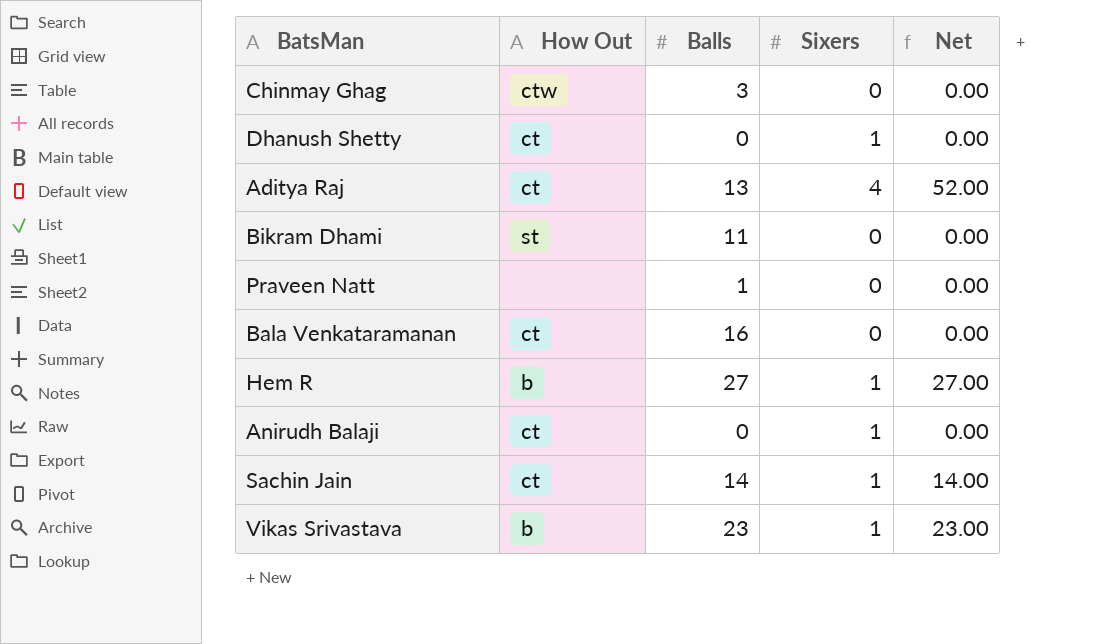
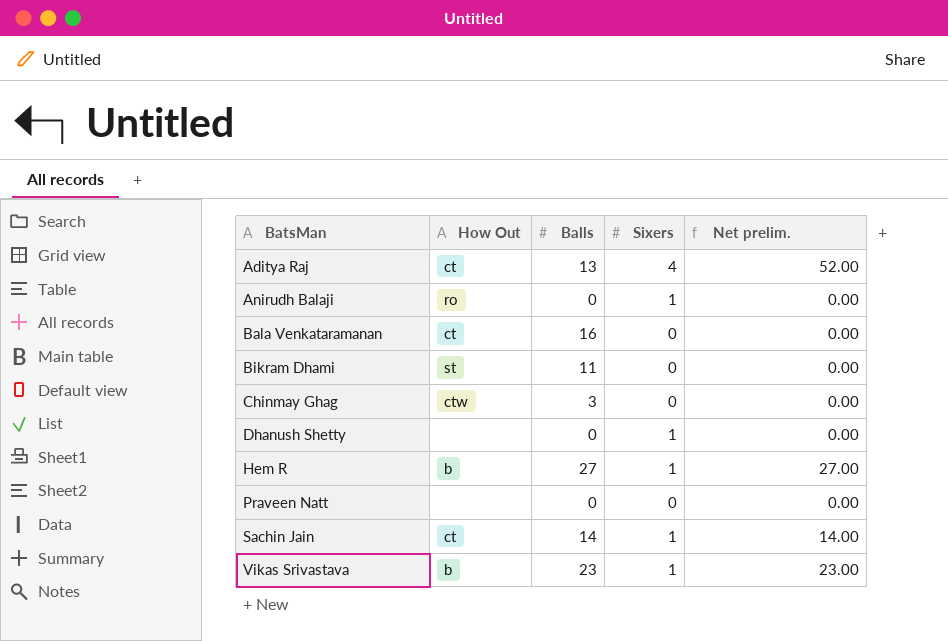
row order: none -> BatsMan ascending
column name: Net -> Net prelim.
Anirudh Balaji | How Out: ct -> ro
Dhanush Shetty | How Out: ct -> none
Praveen Natt | Balls: 1 -> 0

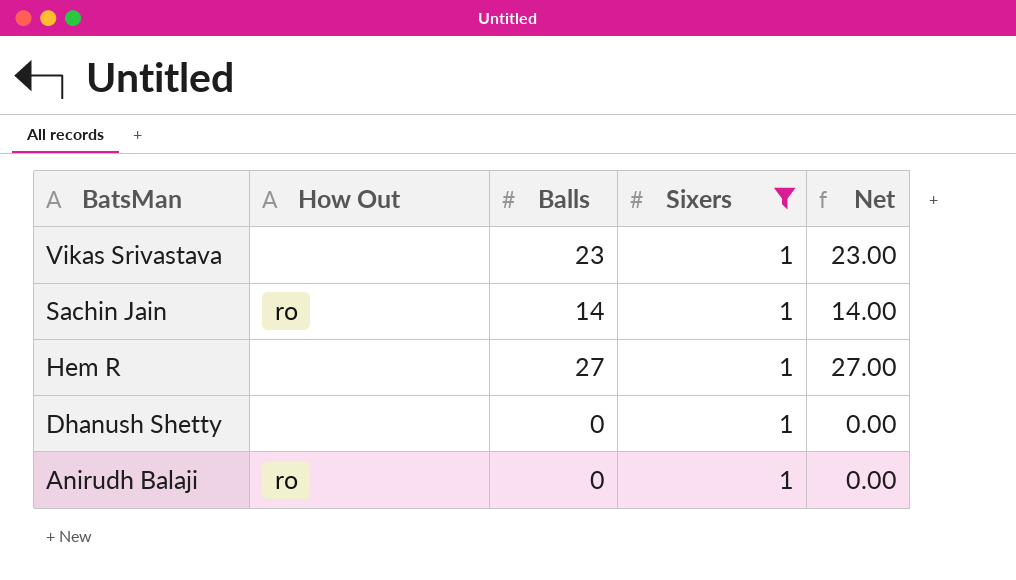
filter: none -> Sixers = 1
row order: BatsMan ascending -> BatsMan descending
column name: Net prelim. -> Net
Vikas Srivastava | How Out: b -> none
Sachin Jain | How Out: ct -> ro
Hem R | How Out: b -> none

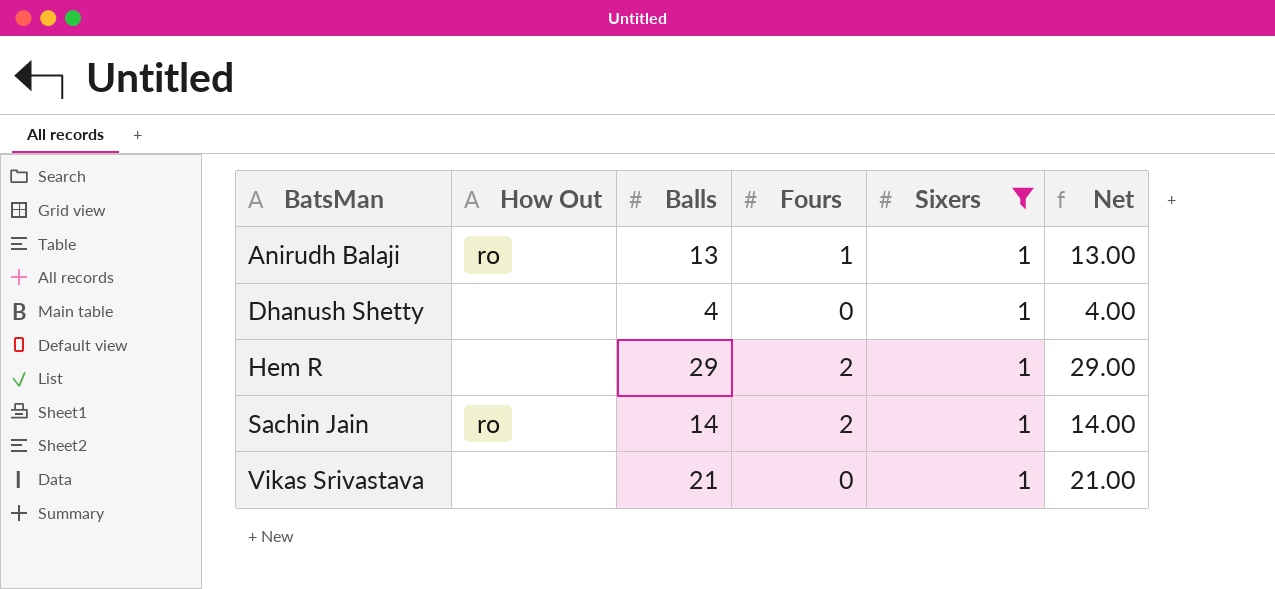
row order: BatsMan descending -> BatsMan ascending
column Fours | position: none -> 4
Anirudh Balaji | Balls: 0 -> 13
Anirudh Balaji | Net: 0.00 -> 13.00
Dhanush Shetty | Balls: 0 -> 4
Dhanush Shetty | Net: 0.00 -> 4.00
Hem R | Balls: 27 -> 29
Hem R | Net: 27.00 -> 29.00
Vikas Srivastava | Balls: 23 -> 21
Vikas Srivastava | Net: 23.00 -> 21.00

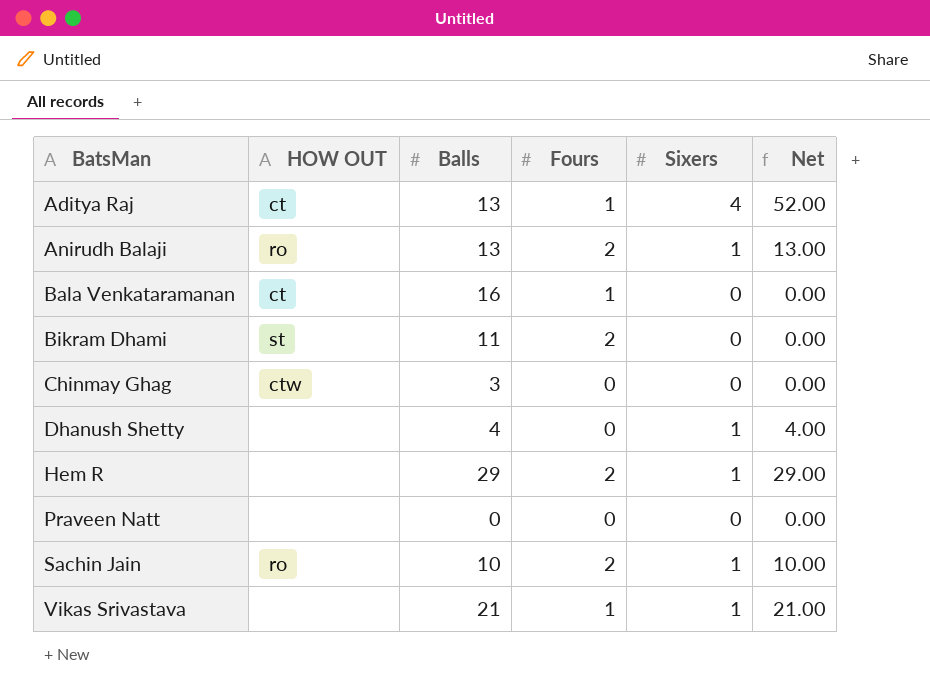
filter: Sixers = 1 -> none
column name: How Out -> HOW OUT
Anirudh Balaji | Fours: 1 -> 2
Sachin Jain | Balls: 14 -> 10
Sachin Jain | Net: 14.00 -> 10.00
Vikas Srivastava | Fours: 0 -> 1

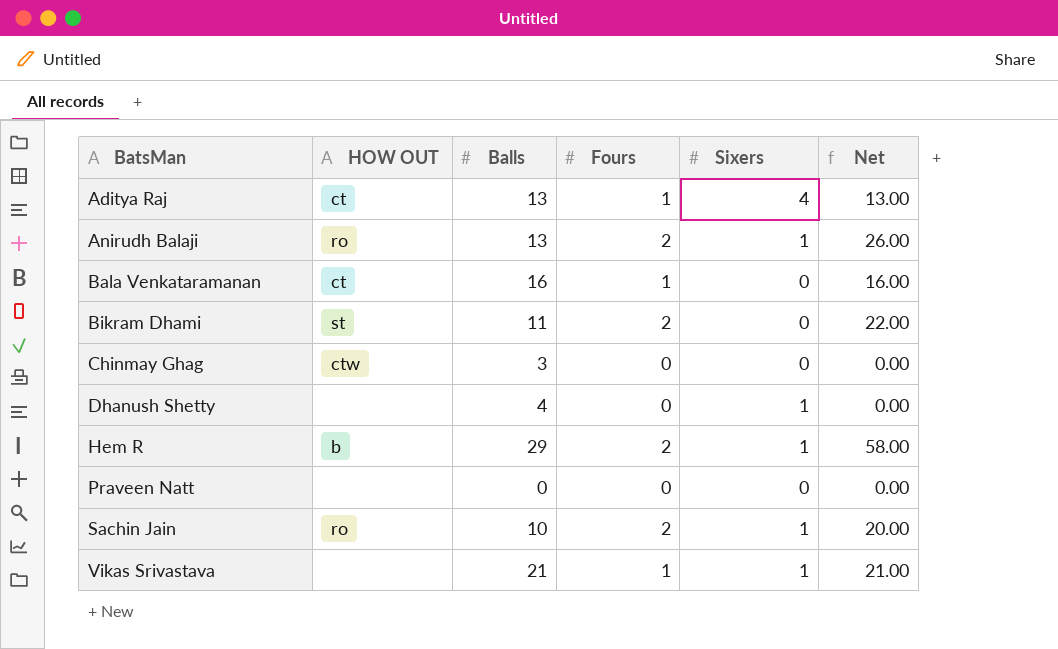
column Net | formula: [Balls] * [Sixers] -> [Balls] * [Fours]
Hem R | HOW OUT: none -> b

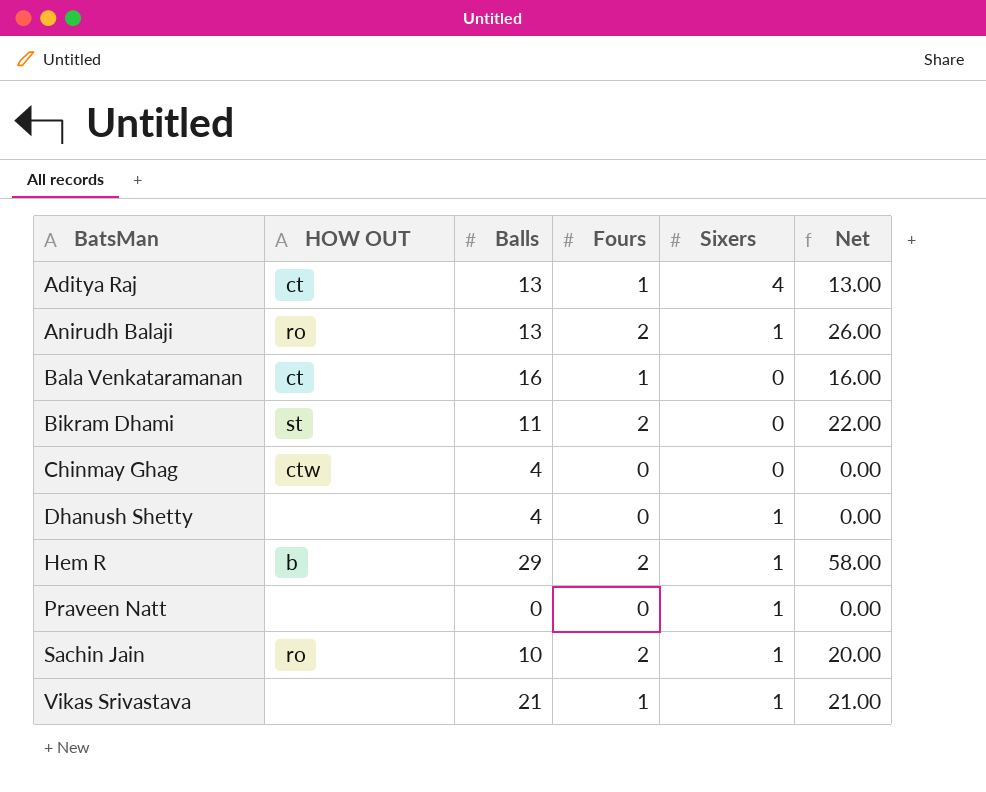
Chinmay Ghag | Balls: 3 -> 4
Praveen Natt | Sixers: 0 -> 1

